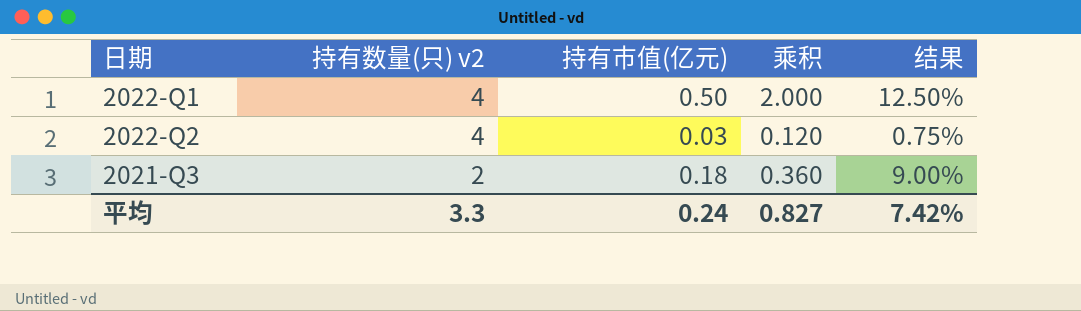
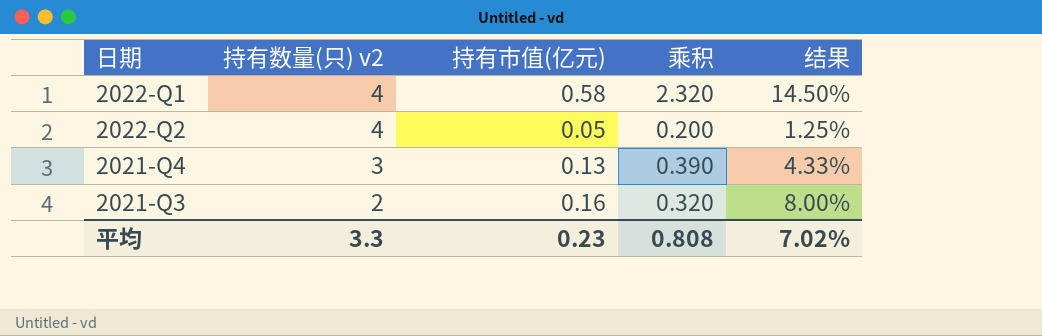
2022-Q1 | 持有市值(亿元): 0.50 -> 0.58
2022-Q1 | 乘积: 2.000 -> 2.320
2022-Q1 | 结果: 12.50% -> 14.50%
2022-Q2 | 持有市值(亿元): 0.03 -> 0.05
2022-Q2 | 乘积: 0.120 -> 0.200
2022-Q2 | 结果: 0.75% -> 1.25%
row 2021-Q4: none -> 3 | 0.13 | 0.390 | 4.33%
2021-Q3 | 持有市值(亿元): 0.18 -> 0.16
2021-Q3 | 乘积: 0.360 -> 0.320
2021-Q3 | 结果: 9.00% -> 8.00%
平均 | 持有市值(亿元): 0.24 -> 0.23
平均 | 乘积: 0.827 -> 0.808
平均 | 结果: 7.42% -> 7.02%

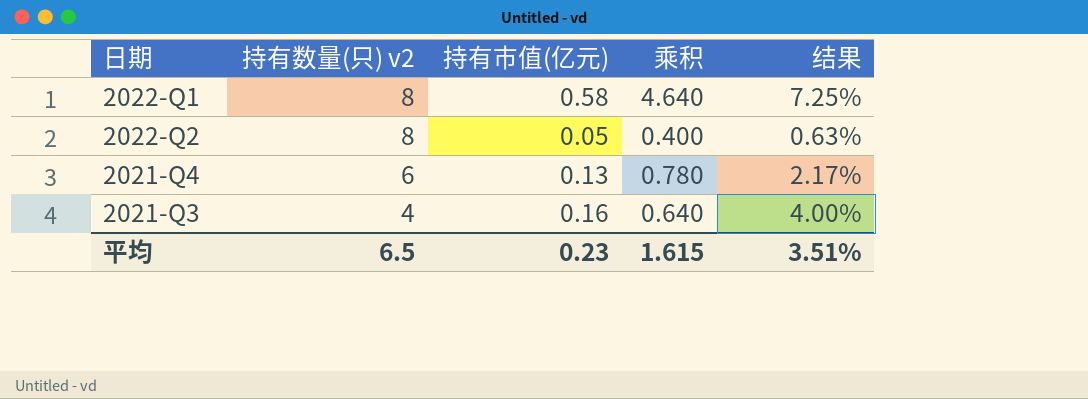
2022-Q1 | 持有数量(只) v2: 4 -> 8
2022-Q1 | 乘积: 2.320 -> 4.640
2022-Q1 | 结果: 14.50% -> 7.25%
2022-Q2 | 持有数量(只) v2: 4 -> 8
2022-Q2 | 乘积: 0.200 -> 0.400
2022-Q2 | 结果: 1.25% -> 0.63%
2021-Q4 | 持有数量(只) v2: 3 -> 6
2021-Q4 | 乘积: 0.390 -> 0.780
2021-Q4 | 结果: 4.33% -> 2.17%
2021-Q3 | 持有数量(只) v2: 2 -> 4
2021-Q3 | 乘积: 0.320 -> 0.640
2021-Q3 | 结果: 8.00% -> 4.00%
平均 | 持有数量(只) v2: 3.3 -> 6.5
平均 | 乘积: 0.808 -> 1.615
平均 | 结果: 7.02% -> 3.51%

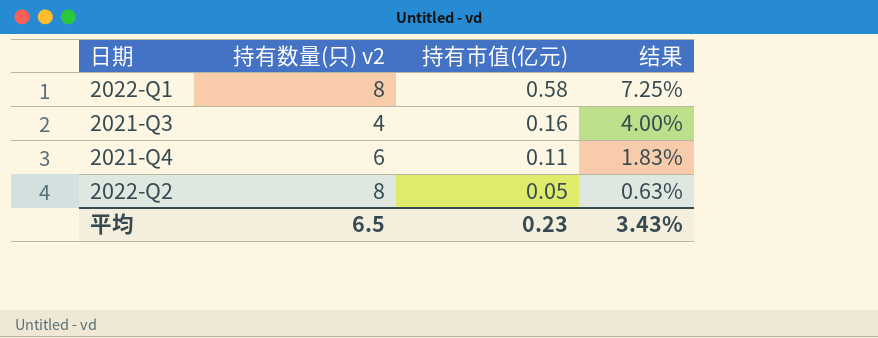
row order: 持有数量(只) v2 descending -> 持有市值(亿元) descending
column 乘积 | formula: [持有数量(只) v2] * [持有市值(亿元)] -> none
2021-Q4 | 持有市值(亿元): 0.13 -> 0.11
2021-Q4 | 结果: 2.17% -> 1.83%
平均 | 结果: 3.51% -> 3.43%

